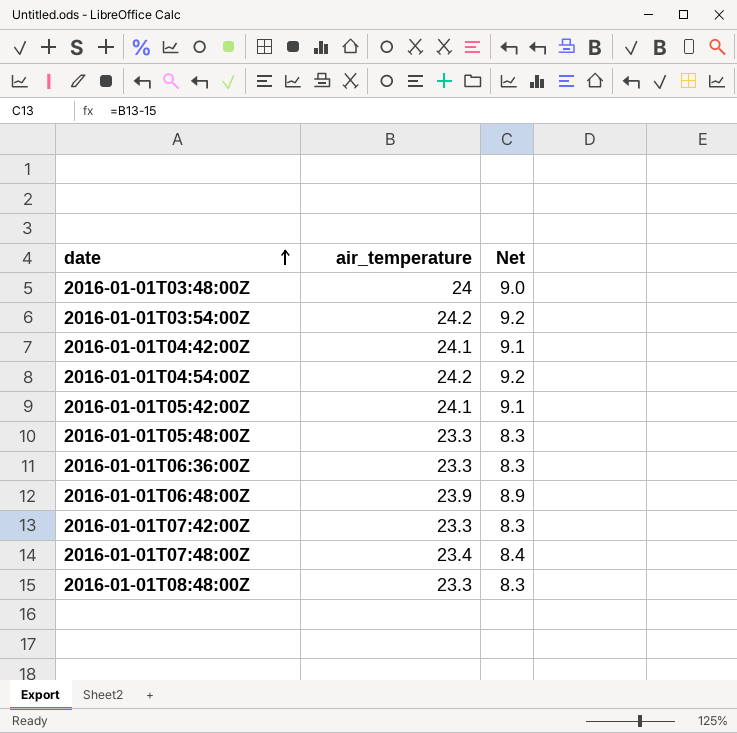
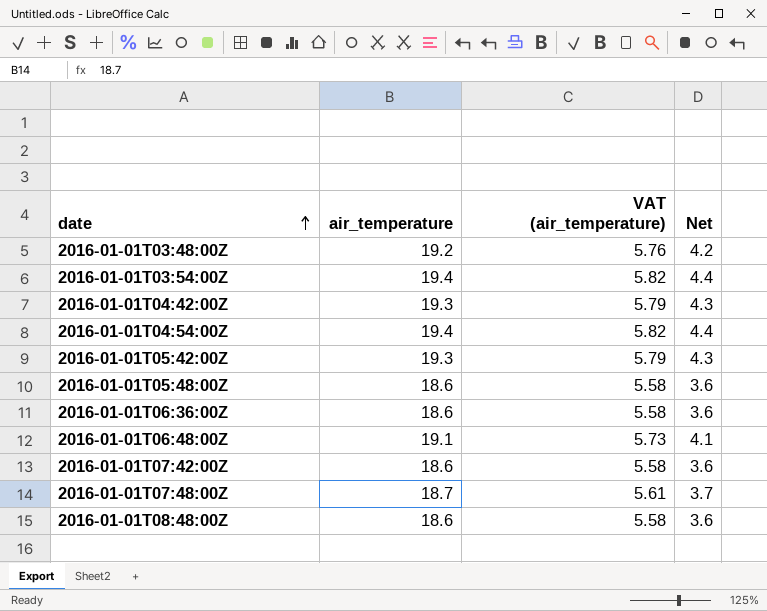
column VAT (air_temperature) | formula: none -> [air_temperature] * 0.3
2016-01-01T03:48:00Z | air_temperature: 24 -> 19.2
2016-01-01T03:48:00Z | Net: 9.0 -> 4.2
2016-01-01T03:54:00Z | air_temperature: 24.2 -> 19.4
2016-01-01T03:54:00Z | Net: 9.2 -> 4.4
2016-01-01T04:42:00Z | air_temperature: 24.1 -> 19.3
2016-01-01T04:42:00Z | Net: 9.1 -> 4.3
2016-01-01T04:54:00Z | air_temperature: 24.2 -> 19.4
2016-01-01T04:54:00Z | Net: 9.2 -> 4.4
2016-01-01T05:42:00Z | air_temperature: 24.1 -> 19.3
2016-01-01T05:42:00Z | Net: 9.1 -> 4.3
2016-01-01T05:48:00Z | air_temperature: 23.3 -> 18.6
2016-01-01T05:48:00Z | Net: 8.3 -> 3.6
2016-01-01T06:36:00Z | air_temperature: 23.3 -> 18.6
2016-01-01T06:36:00Z | Net: 8.3 -> 3.6
2016-01-01T06:48:00Z | air_temperature: 23.9 -> 19.1
2016-01-01T06:48:00Z | Net: 8.9 -> 4.1
2016-01-01T07:42:00Z | air_temperature: 23.3 -> 18.6
2016-01-01T07:42:00Z | Net: 8.3 -> 3.6
2016-01-01T07:48:00Z | air_temperature: 23.4 -> 18.7
2016-01-01T07:48:00Z | Net: 8.4 -> 3.7
2016-01-01T08:48:00Z | air_temperature: 23.3 -> 18.6
2016-01-01T08:48:00Z | Net: 8.3 -> 3.6

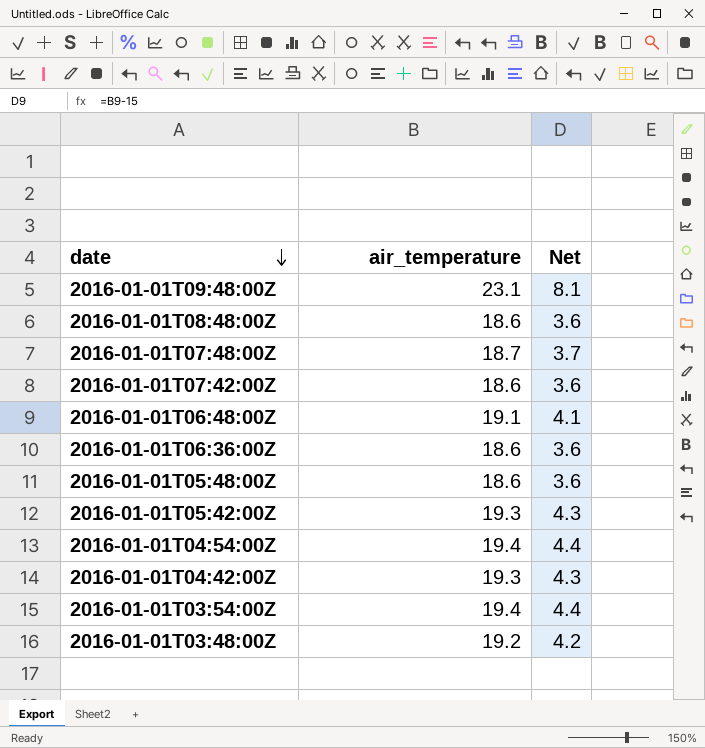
row order: date ascending -> date descending
column VAT (air_temperature) | formula: [air_temperature] * 0.3 -> none
row 2016-01-01T09:48:00Z: none -> 23.1 | 8.1

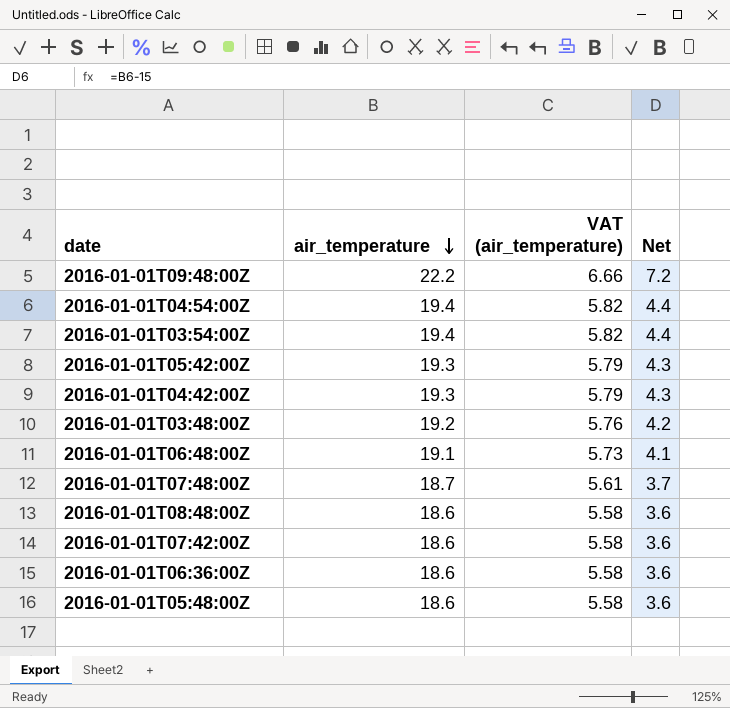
row order: date descending -> air_temperature descending
column VAT (air_temperature) | formula: none -> [air_temperature] * 0.3
2016-01-01T09:48:00Z | air_temperature: 23.1 -> 22.2
2016-01-01T09:48:00Z | Net: 8.1 -> 7.2

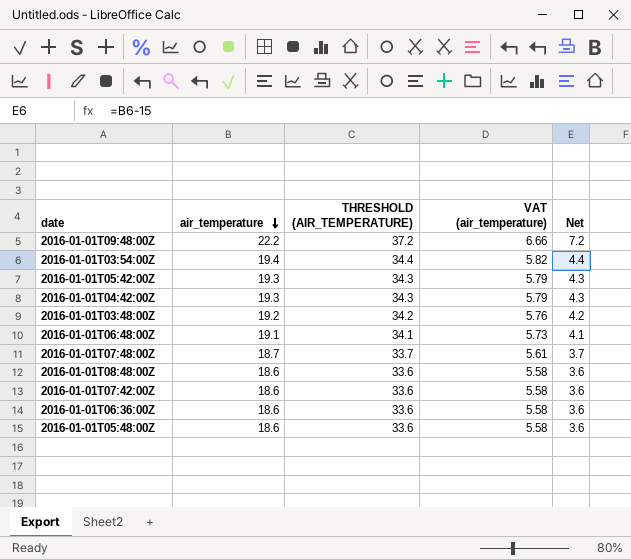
column THRESHOLD (AIR_TEMPERATURE) | formula: none -> [air_temperature] + 15
row 2016-01-01T04:54:00Z: 19.4 | 5.82 | 4.4 -> none

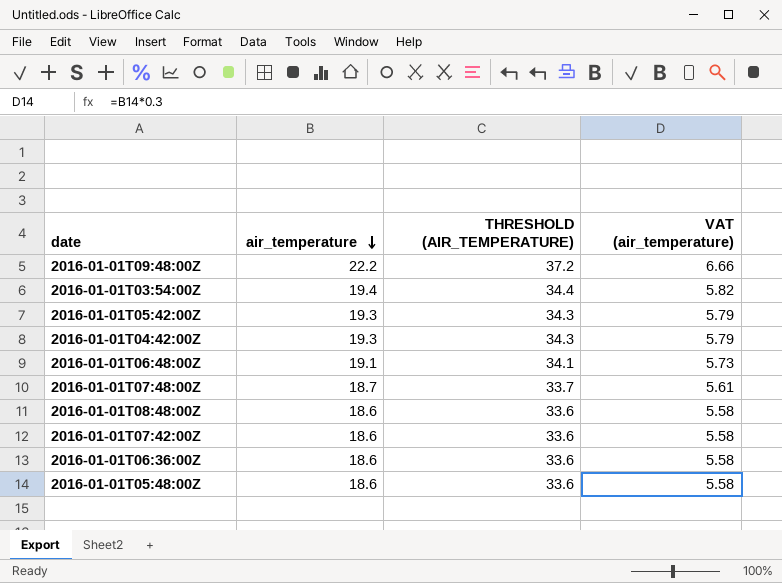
column Net | formula: [air_temperature] - 15 -> none
row 2016-01-01T03:48:00Z: 19.2 | 34.2 | 5.76 | 4.2 -> none

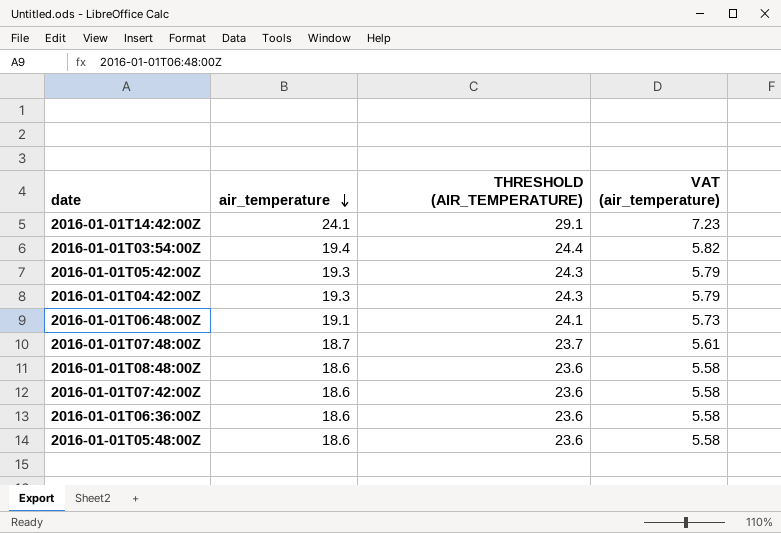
column THRESHOLD (AIR_TEMPERATURE) | formula: [air_temperature] + 15 -> [air_temperature] + 5
row 2016-01-01T09:48:00Z: 22.2 | 37.2 | 6.66 -> none
row 2016-01-01T14:42:00Z: none -> 24.1 | 29.1 | 7.23

